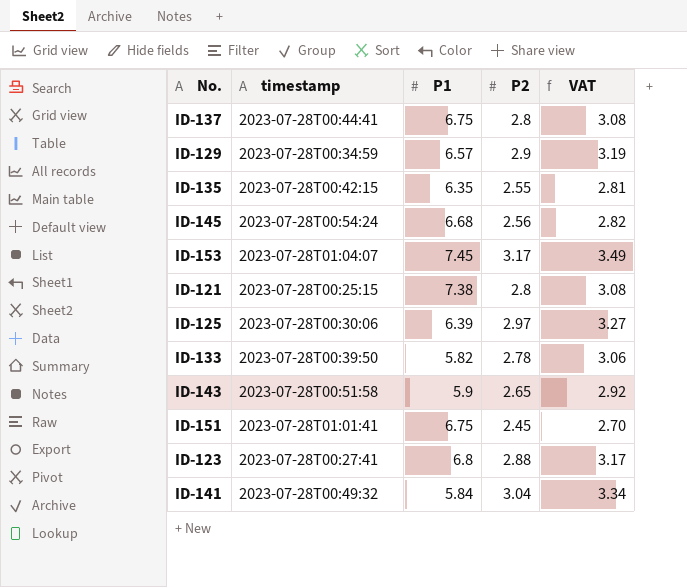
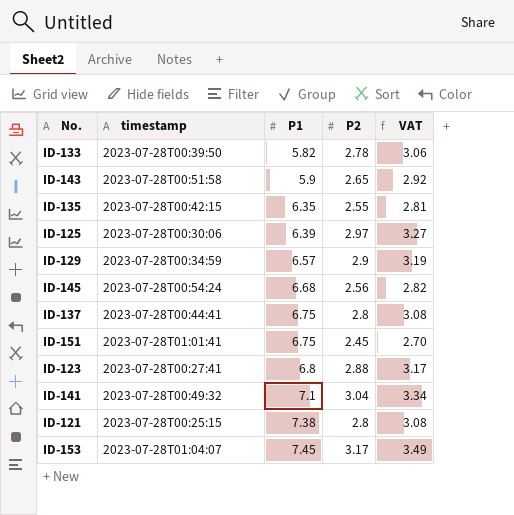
row order: none -> P1 ascending
ID-141 | P1: 5.84 -> 7.1

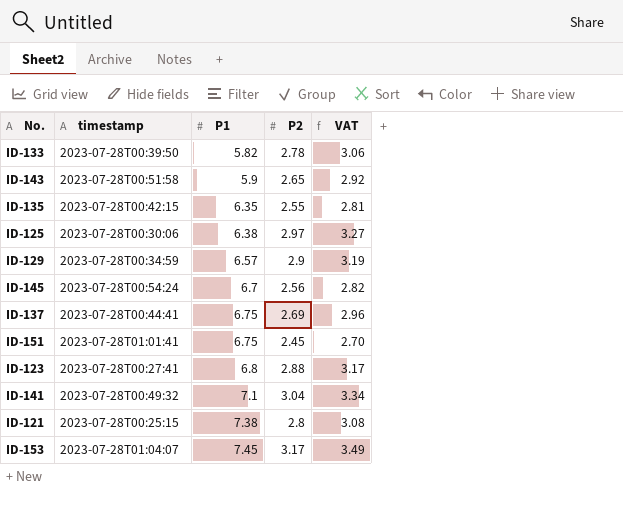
ID-125 | P1: 6.39 -> 6.38
ID-145 | P1: 6.68 -> 6.7
ID-137 | P2: 2.8 -> 2.69
ID-137 | VAT: 3.08 -> 2.96

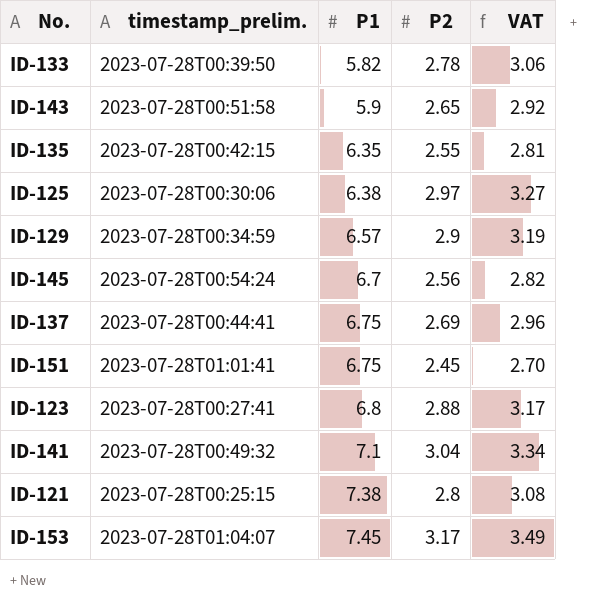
column name: timestamp -> timestamp_prelim.

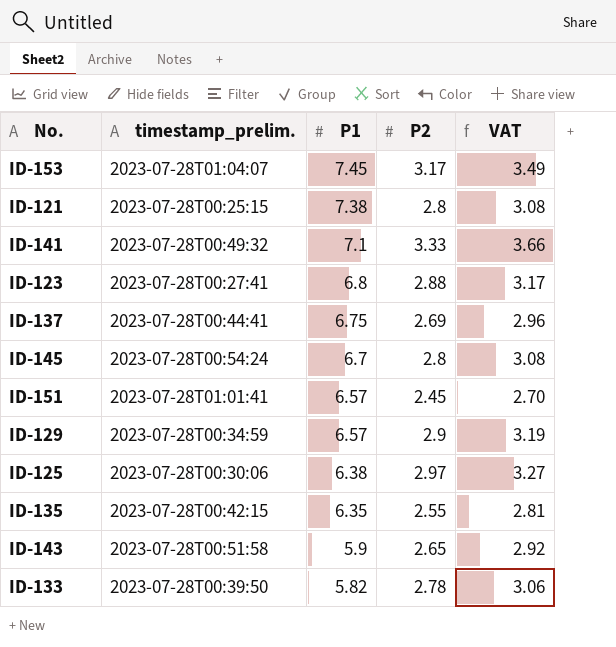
row order: P1 ascending -> P1 descending
ID-141 | P2: 3.04 -> 3.33
ID-141 | VAT: 3.34 -> 3.66
ID-145 | P2: 2.56 -> 2.8
ID-145 | VAT: 2.82 -> 3.08
ID-151 | P1: 6.75 -> 6.57

